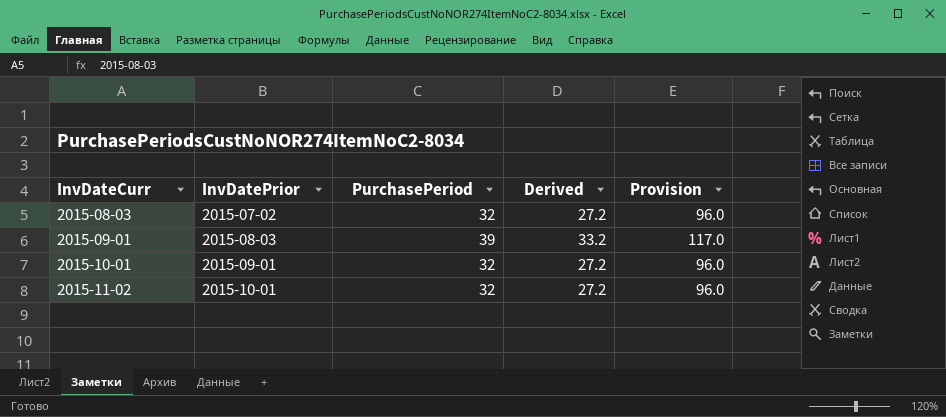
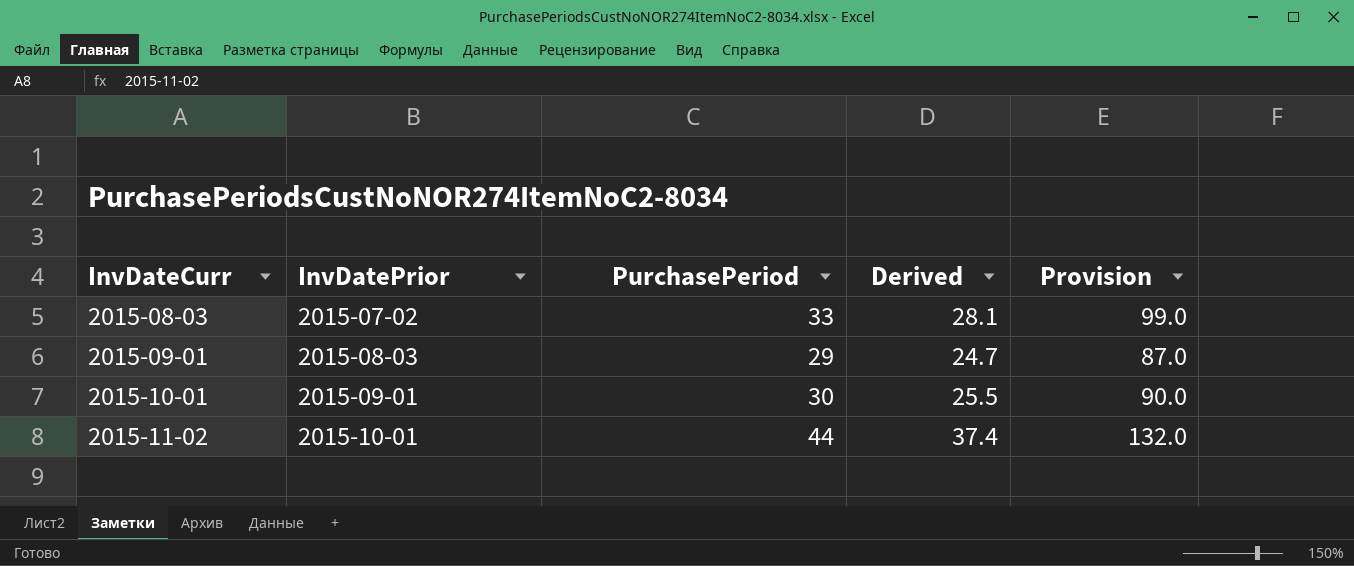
2015-08-03 | PurchasePeriod: 32 -> 33
2015-08-03 | Derived: 27.2 -> 28.1
2015-08-03 | Provision: 96.0 -> 99.0
2015-09-01 | PurchasePeriod: 39 -> 29
2015-09-01 | Derived: 33.2 -> 24.7
2015-09-01 | Provision: 117.0 -> 87.0
2015-10-01 | PurchasePeriod: 32 -> 30
2015-10-01 | Derived: 27.2 -> 25.5
2015-10-01 | Provision: 96.0 -> 90.0
2015-11-02 | PurchasePeriod: 32 -> 44
2015-11-02 | Derived: 27.2 -> 37.4
2015-11-02 | Provision: 96.0 -> 132.0

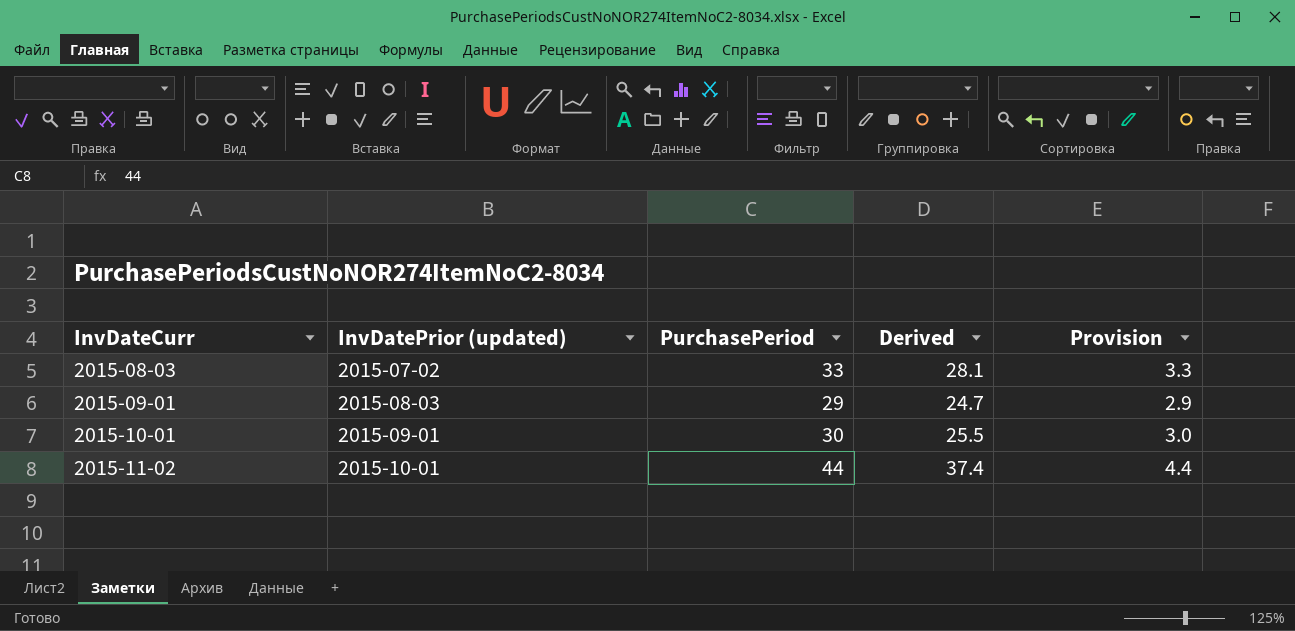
column name: InvDatePrior -> InvDatePrior (updated)
column Provision | formula: [PurchasePeriod] * 3 -> [PurchasePeriod] * 0.1

